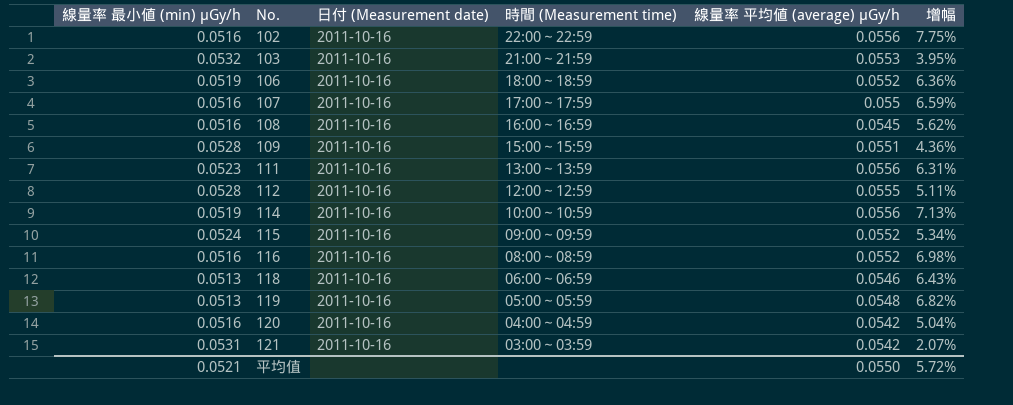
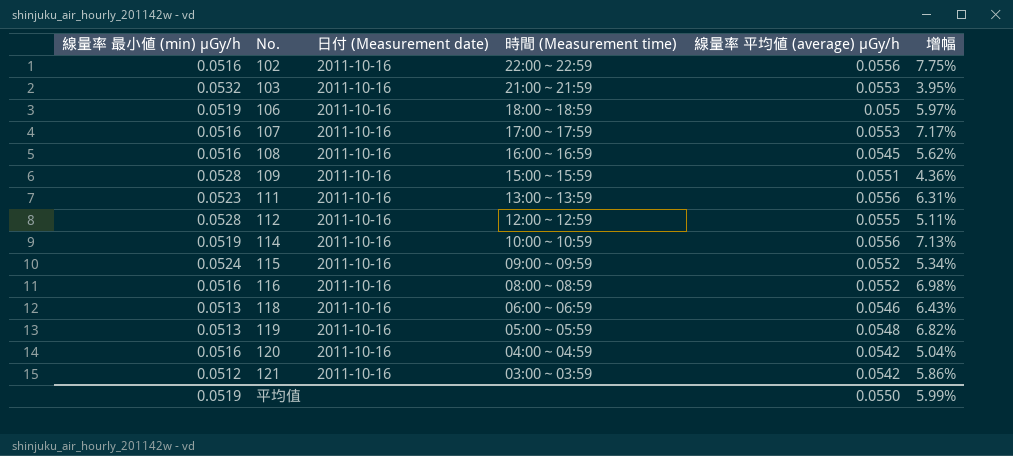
106 | 線量率 平均値 (average) μGy/h: 0.0552 -> 0.055
106 | 增幅: 6.36% -> 5.97%
107 | 線量率 平均値 (average) μGy/h: 0.055 -> 0.0553
107 | 增幅: 6.59% -> 7.17%
121 | 線量率 最小値 (min) μGy/h: 0.0531 -> 0.0512
121 | 增幅: 2.07% -> 5.86%
平均值 | 線量率 最小値 (min) μGy/h: 0.0521 -> 0.0519
平均值 | 增幅: 5.72% -> 5.99%

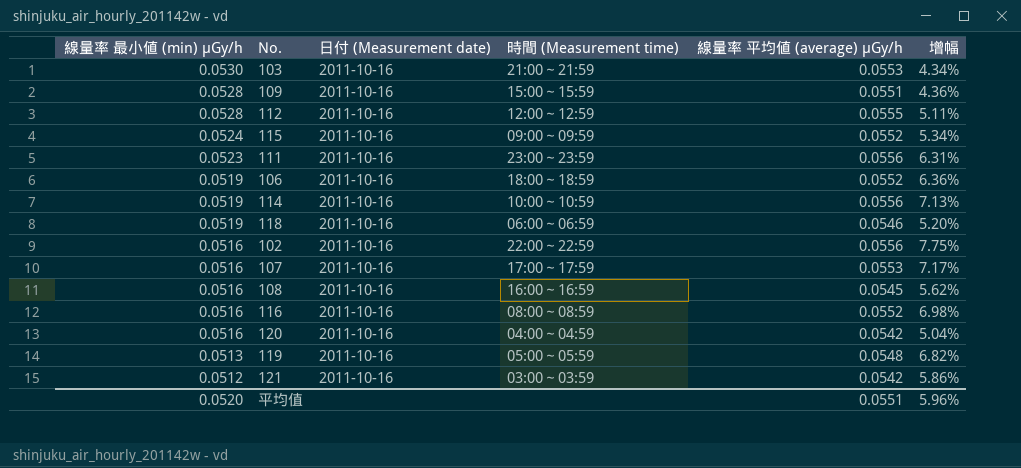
row order: No. ascending -> 線量率 最小値 (min) μGy/h descending
103 | 線量率 最小値 (min) μGy/h: 0.0532 -> 0.0530
103 | 增幅: 3.95% -> 4.34%
111 | 時間 (Measurement time): 13:00～13:59 -> 23:00～23:59
106 | 線量率 平均値 (average) μGy/h: 0.055 -> 0.0552
106 | 增幅: 5.97% -> 6.36%
118 | 線量率 最小値 (min) μGy/h: 0.0513 -> 0.0519
118 | 增幅: 6.43% -> 5.20%
平均值 | 線量率 最小値 (min) μGy/h: 0.0519 -> 0.0520
平均值 | 線量率 平均値 (average) μGy/h: 0.0550 -> 0.0551
平均值 | 增幅: 5.99% -> 5.96%

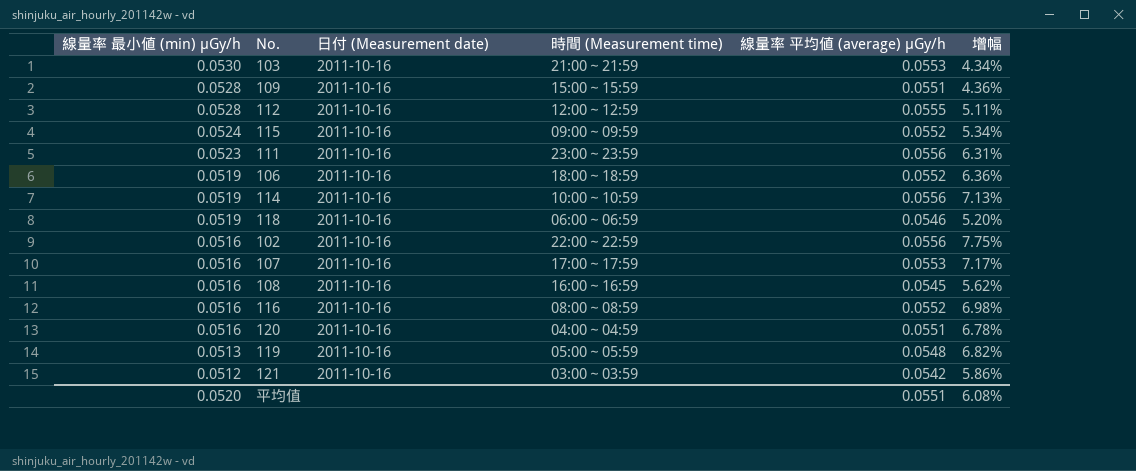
120 | 線量率 平均値 (average) μGy/h: 0.0542 -> 0.0551
120 | 增幅: 5.04% -> 6.78%
平均值 | 增幅: 5.96% -> 6.08%

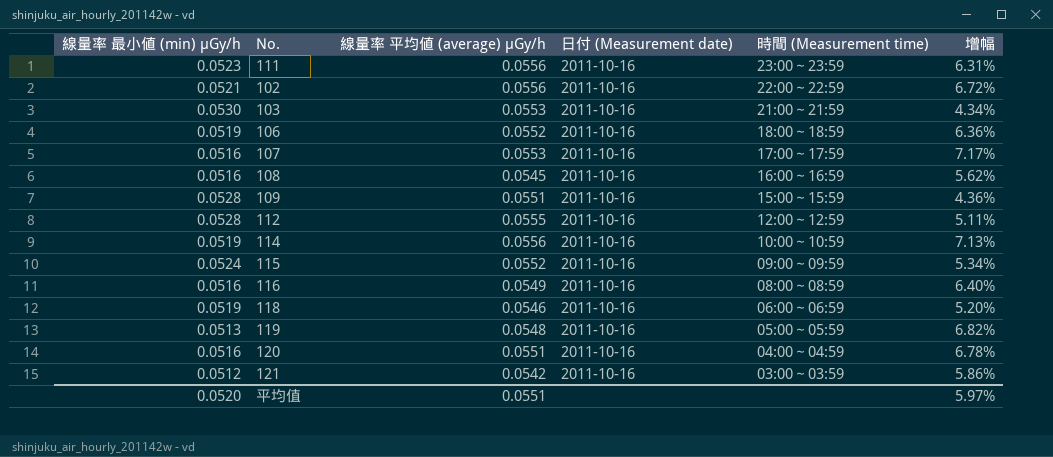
row order: 線量率 最小値 (min) μGy/h descending -> 時間 (Measurement time) descending
column 線量率 平均値 (average) μGy/h | position: 5 -> 3
102 | 線量率 最小値 (min) μGy/h: 0.0516 -> 0.0521
102 | 增幅: 7.75% -> 6.72%
116 | 線量率 平均値 (average) μGy/h: 0.0552 -> 0.0549
116 | 增幅: 6.98% -> 6.40%
平均值 | 增幅: 6.08% -> 5.97%

